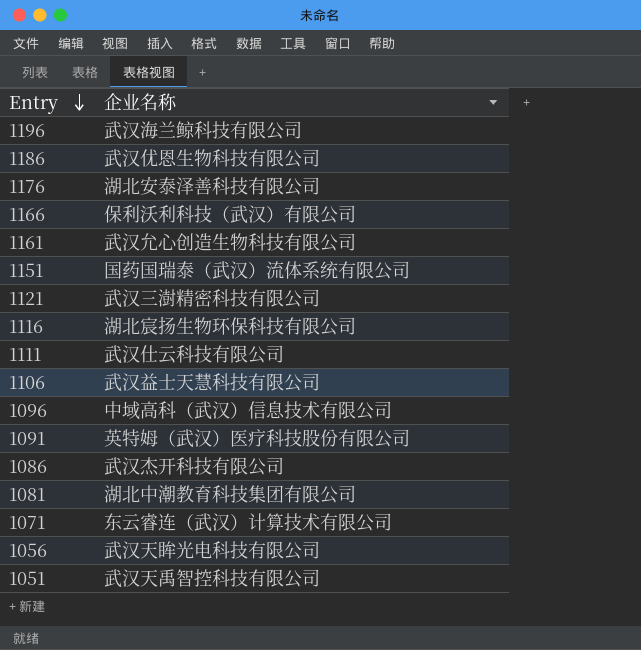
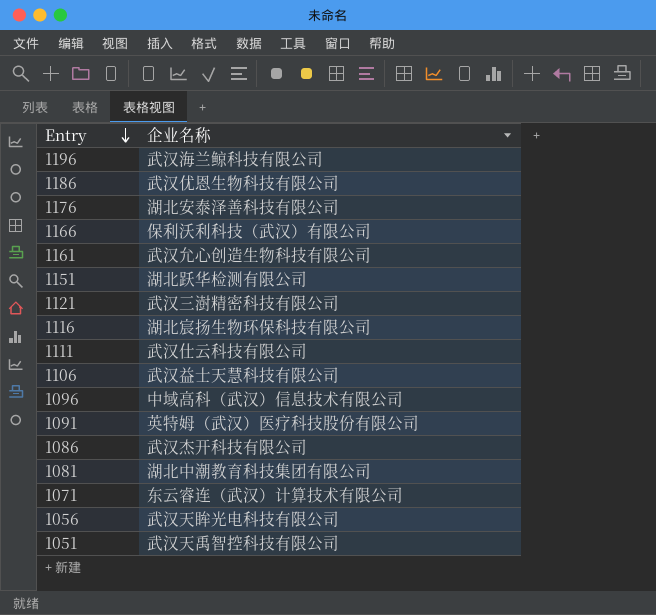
1151 | 企业名称: 国药国瑞泰（武汉）流体系统有限公司 -> 湖北跃华检测有限公司

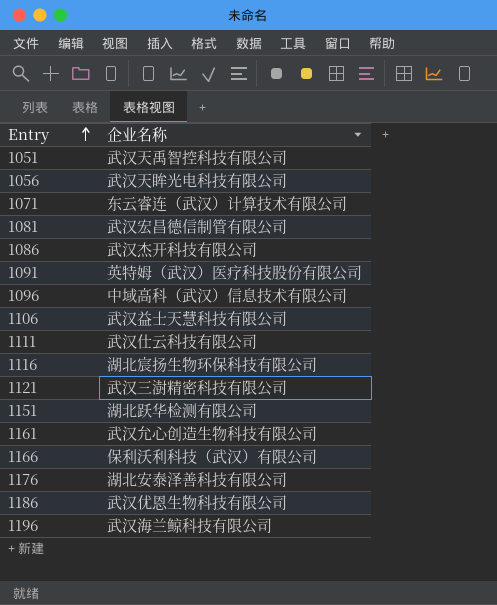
row order: Entry descending -> Entry ascending
1081 | 企业名称: 湖北中潮教育科技集团有限公司 -> 武汉宏昌德信制管有限公司

